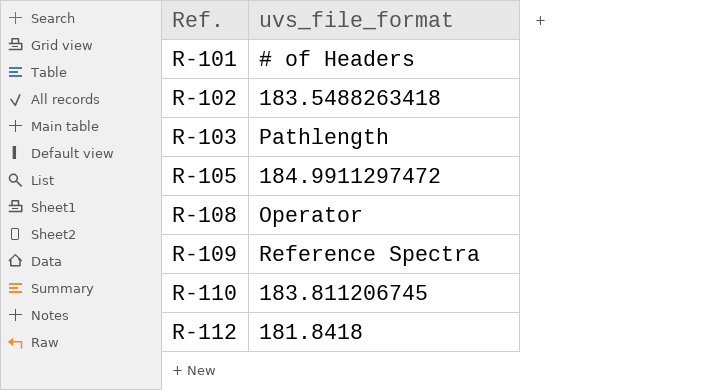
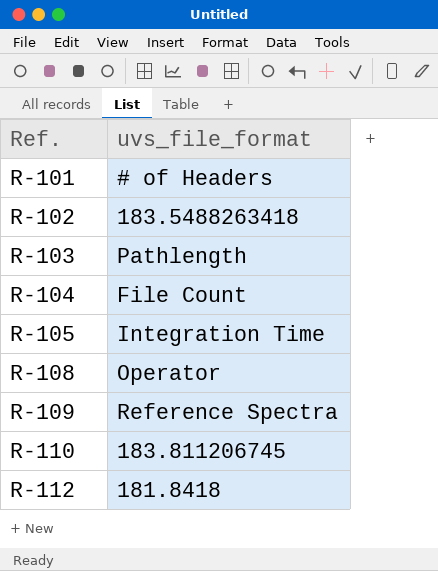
row R-104: none -> File Count
R-105 | uvs_file_format: 184.9911297472 -> Integration Time

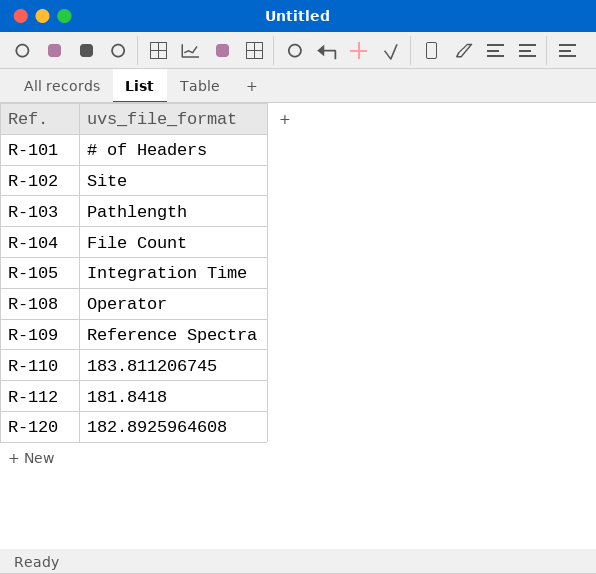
R-102 | uvs_file_format: 183.5488263418 -> Site
row R-120: none -> 182.8925964608

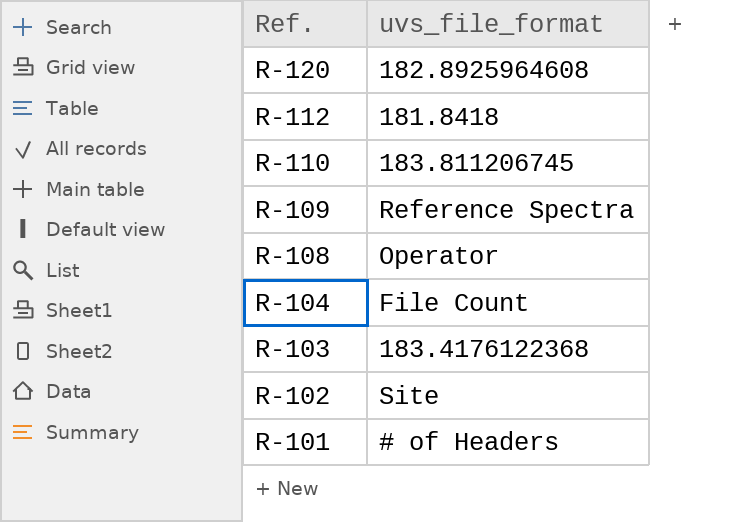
row order: Ref. ascending -> Ref. descending
row R-105: Integration Time -> none
R-103 | uvs_file_format: Pathlength -> 183.4176122368

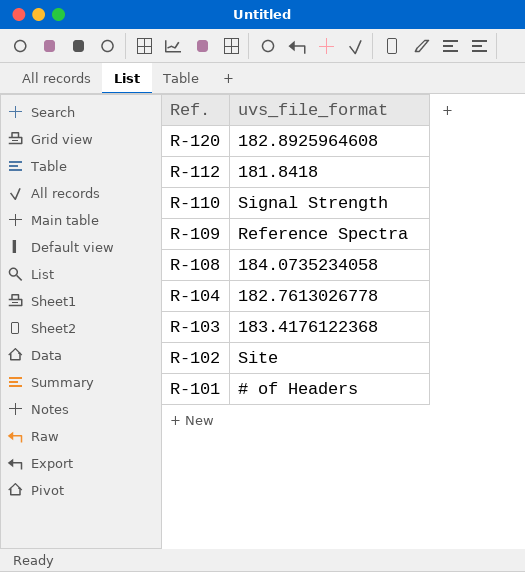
R-110 | uvs_file_format: 183.811206745 -> Signal Strength
R-108 | uvs_file_format: Operator -> 184.0735234058
R-104 | uvs_file_format: File Count -> 182.7613026778

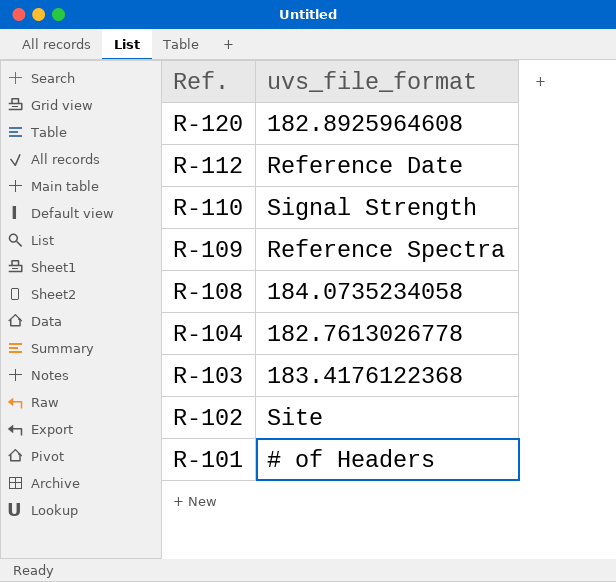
R-112 | uvs_file_format: 181.8418 -> Reference Date

